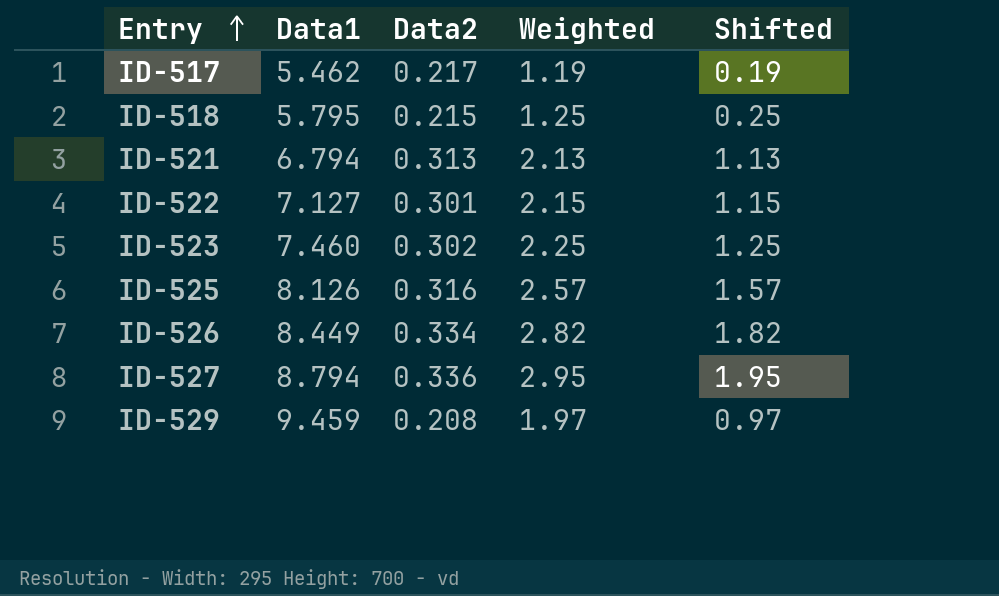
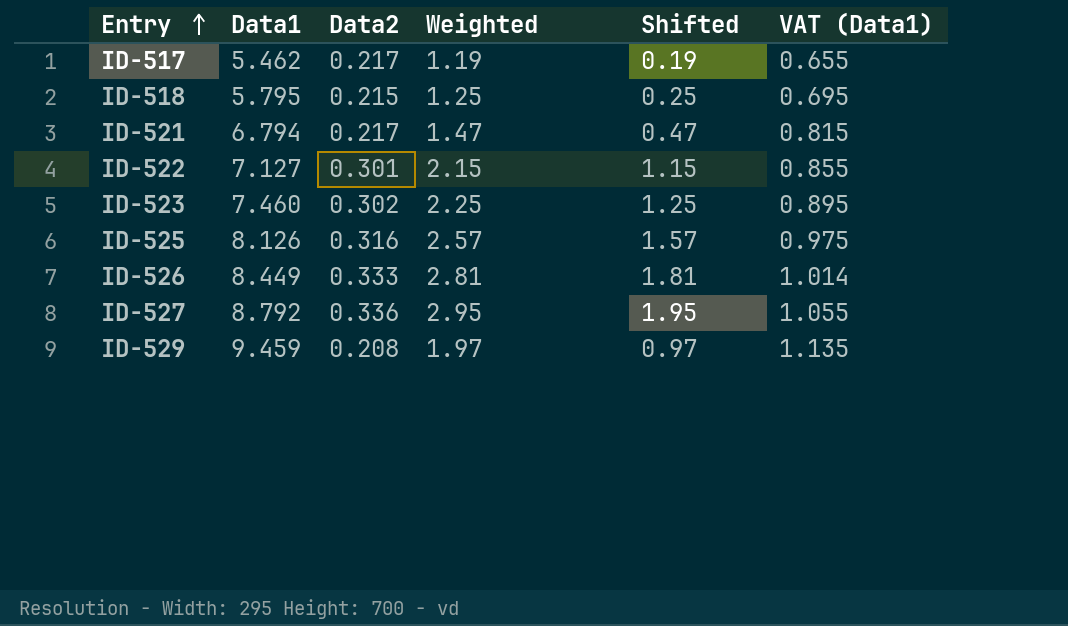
column VAT (Data1) | formula: none -> [Data1] * 0.12
ID-521 | Data2: 0.313 -> 0.217
ID-521 | Weighted: 2.13 -> 1.47
ID-521 | Shifted: 1.13 -> 0.47
ID-526 | Data2: 0.334 -> 0.333
ID-526 | Weighted: 2.82 -> 2.81
ID-526 | Shifted: 1.82 -> 1.81
ID-527 | Data1: 8.794 -> 8.792

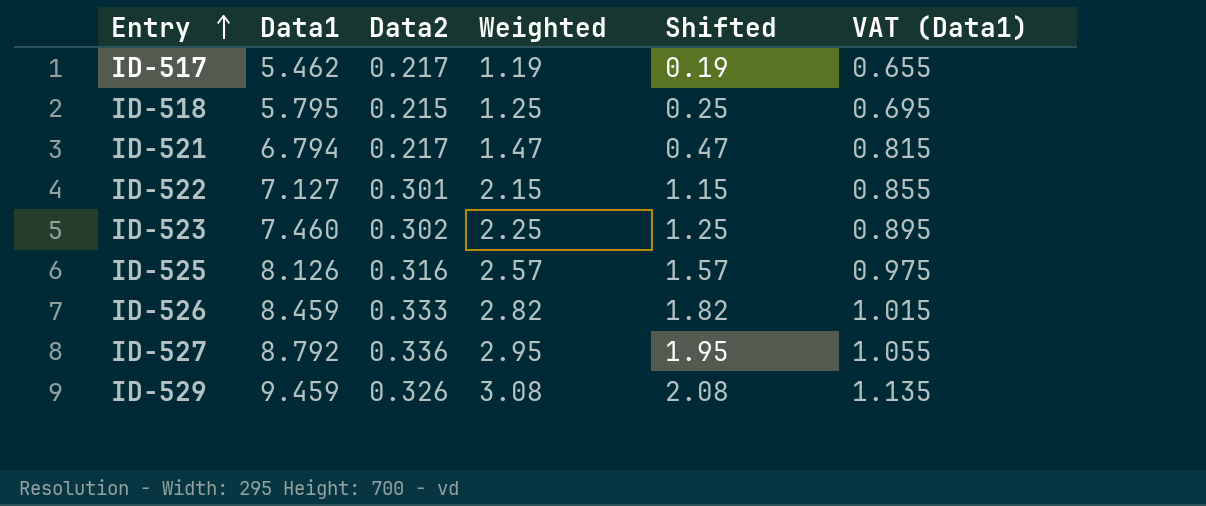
ID-526 | Data1: 8.449 -> 8.459
ID-526 | Weighted: 2.81 -> 2.82
ID-526 | Shifted: 1.81 -> 1.82
ID-526 | VAT (Data1): 1.014 -> 1.015
ID-529 | Data2: 0.208 -> 0.326
ID-529 | Weighted: 1.97 -> 3.08
ID-529 | Shifted: 0.97 -> 2.08

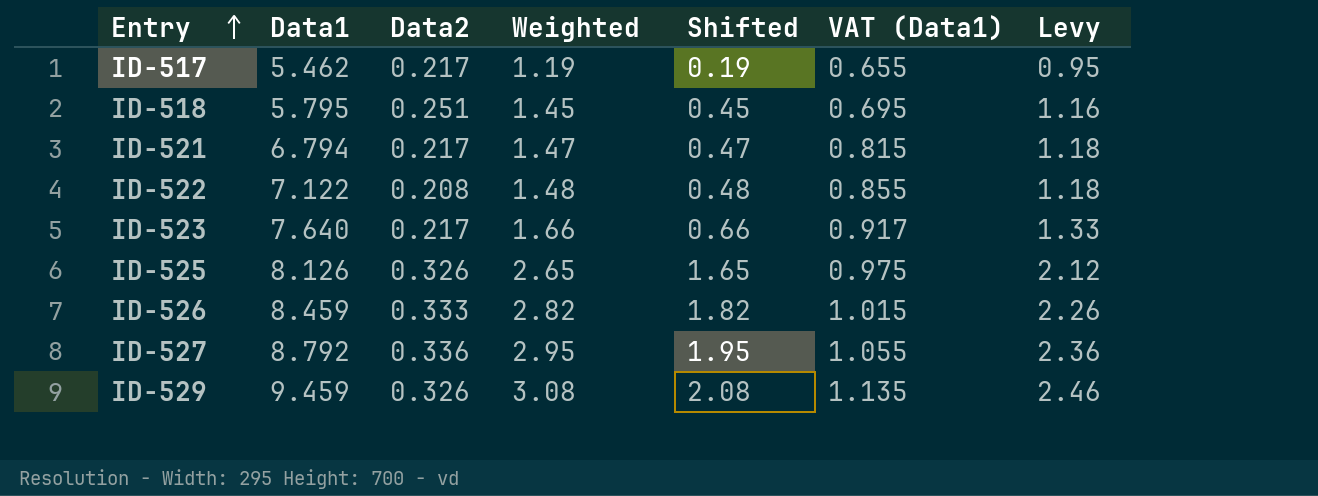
column Levy | formula: none -> [Weighted] * 0.8
ID-518 | Data2: 0.215 -> 0.251
ID-518 | Weighted: 1.25 -> 1.45
ID-518 | Shifted: 0.25 -> 0.45
ID-522 | Data1: 7.127 -> 7.122
ID-522 | Data2: 0.301 -> 0.208
ID-522 | Weighted: 2.15 -> 1.48
ID-522 | Shifted: 1.15 -> 0.48
ID-523 | Data1: 7.460 -> 7.640
ID-523 | Data2: 0.302 -> 0.217
ID-523 | Weighted: 2.25 -> 1.66
ID-523 | Shifted: 1.25 -> 0.66
ID-523 | VAT (Data1): 0.895 -> 0.917
ID-525 | Data2: 0.316 -> 0.326
ID-525 | Weighted: 2.57 -> 2.65
ID-525 | Shifted: 1.57 -> 1.65

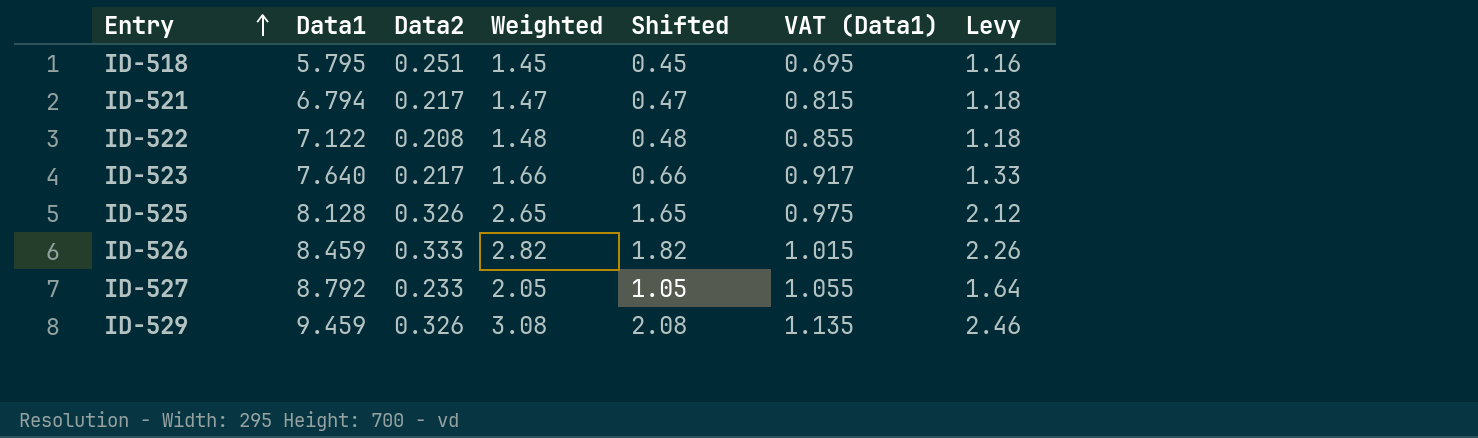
row ID-517: 5.462 | 0.217 | 1.19 | 0.19 | 0.655 | 0.95 -> none
ID-525 | Data1: 8.126 -> 8.128
ID-527 | Data2: 0.336 -> 0.233
ID-527 | Weighted: 2.95 -> 2.05
ID-527 | Shifted: 1.95 -> 1.05
ID-527 | Levy: 2.36 -> 1.64

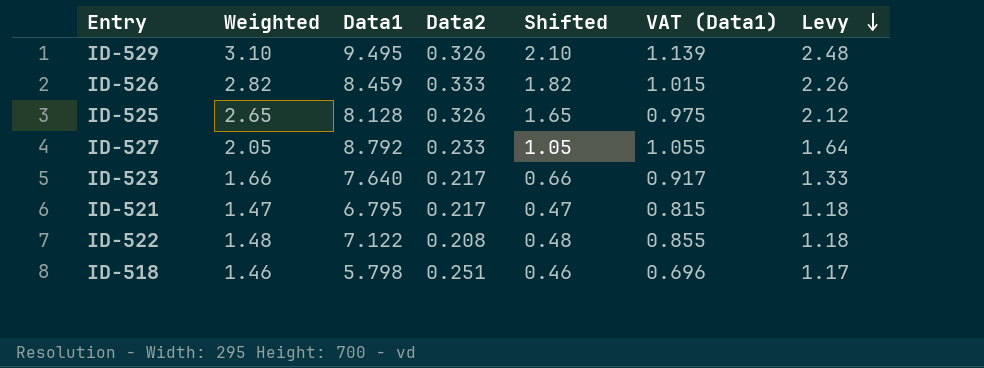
row order: Entry ascending -> Levy descending
column Weighted | position: 4 -> 2
ID-529 | Weighted: 3.08 -> 3.10
ID-529 | Data1: 9.459 -> 9.495
ID-529 | Shifted: 2.08 -> 2.10
ID-529 | VAT (Data1): 1.135 -> 1.139
ID-529 | Levy: 2.46 -> 2.48
ID-521 | Data1: 6.794 -> 6.795
ID-518 | Weighted: 1.45 -> 1.46
ID-518 | Data1: 5.795 -> 5.798
ID-518 | Shifted: 0.45 -> 0.46
ID-518 | VAT (Data1): 0.695 -> 0.696
ID-518 | Levy: 1.16 -> 1.17

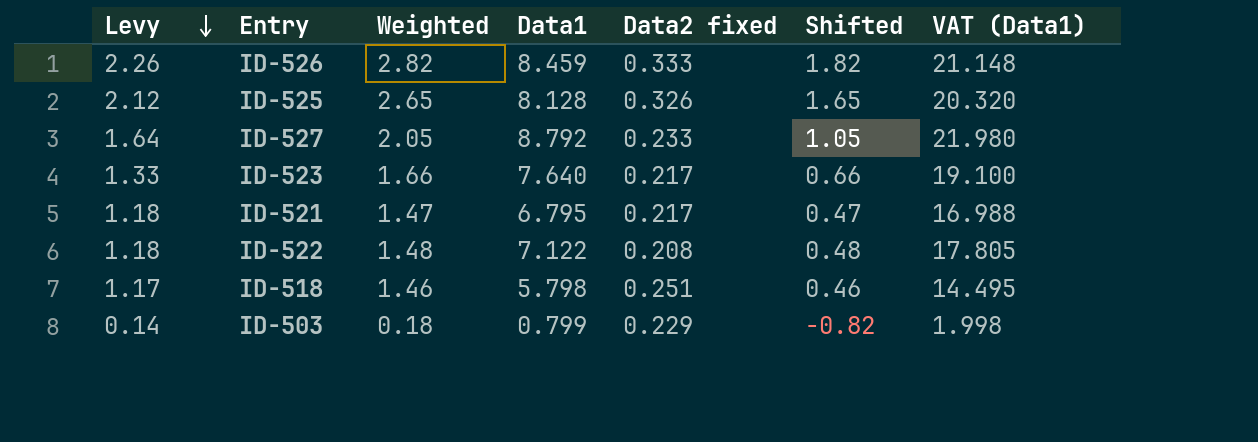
column Levy | position: 7 -> 1
column name: Data2 -> Data2 fixed
column VAT (Data1) | formula: [Data1] * 0.12 -> [Data1] * 2.5
row ID-529: 3.10 | 9.495 | 0.326 | 2.10 | 1.139 | 2.48 -> none
row ID-503: none -> 0.14 | 0.18 | 0.799 | 0.229 | -0.82 | 1.998

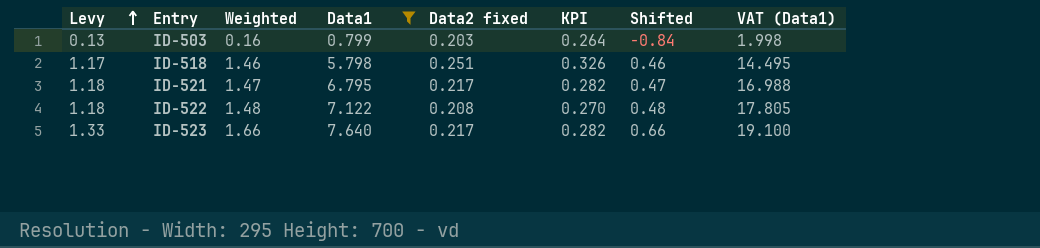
filter: none -> Data1 <= 7.640
row order: Levy descending -> Levy ascending
column KPI | formula: none -> [Data2 fixed] * 1.3
ID-503 | Levy: 0.14 -> 0.13
ID-503 | Weighted: 0.18 -> 0.16
ID-503 | Data2 fixed: 0.229 -> 0.203
ID-503 | Shifted: -0.82 -> -0.84

